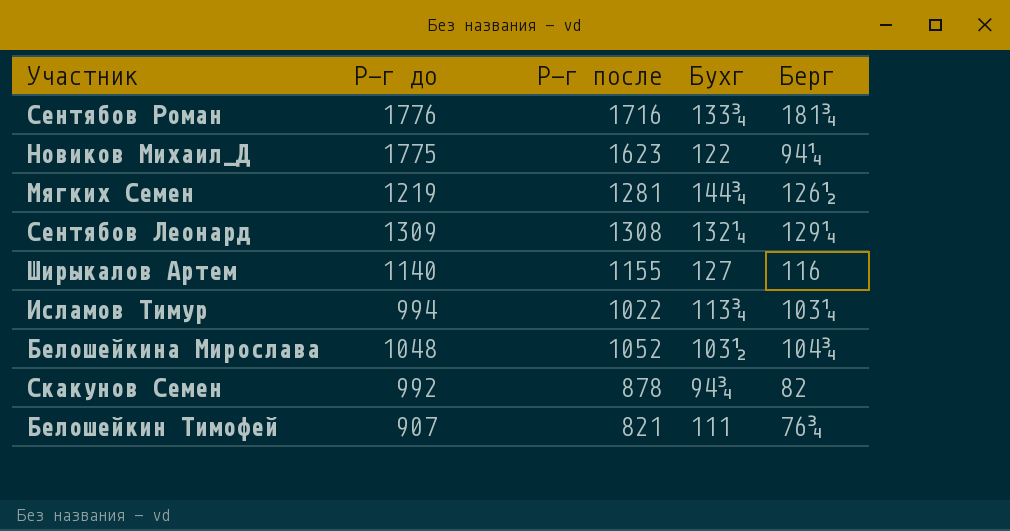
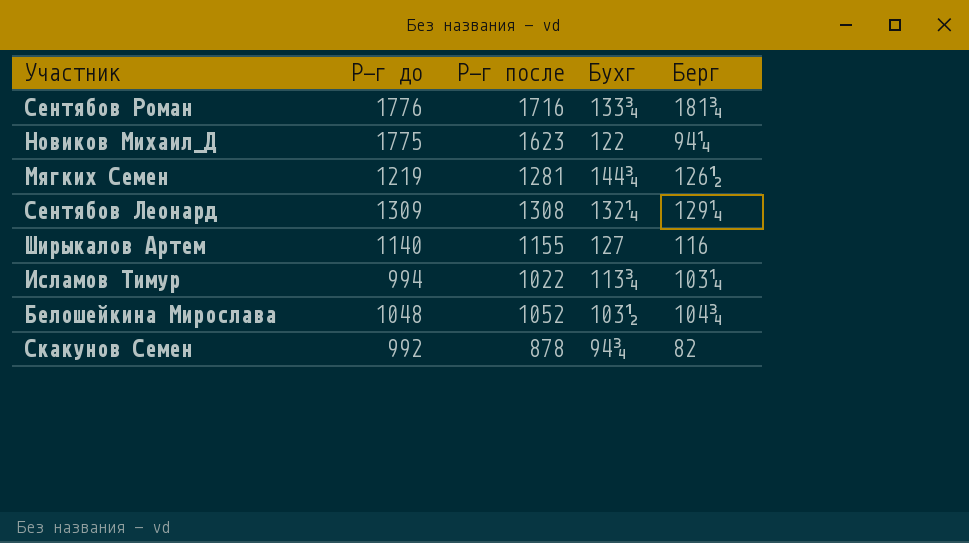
row Белошейкин Тимофей: 907 | 821 | 111 | 76¾ -> none

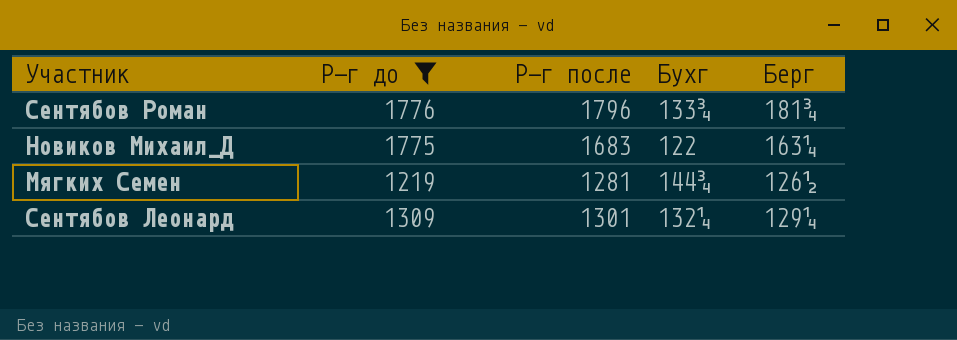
filter: none -> Р-г до >= 1219
Сентябов Роман | Р-г после: 1716 -> 1796
Новиков Михаил_Д | Р-г после: 1623 -> 1683
Новиков Михаил_Д | Берг: 94¼ -> 163¼
Сентябов Леонард | Р-г после: 1308 -> 1301

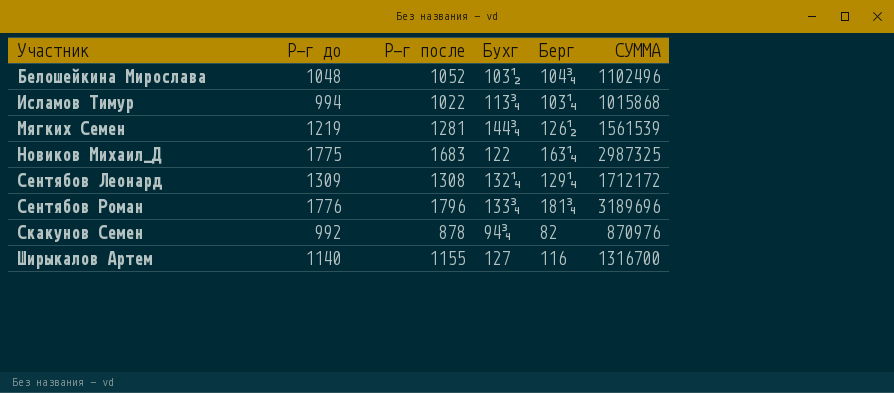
filter: Р-г до >= 1219 -> none
row order: none -> Участник ascending
column СУММА | formula: none -> [Р-г до] * [Р-г после]
Сентябов Леонард | Р-г после: 1301 -> 1308

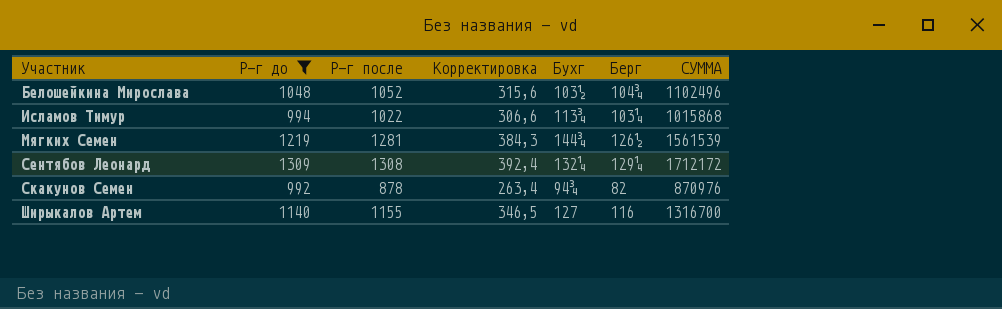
filter: none -> Р-г до <= 1309
column Корректировка | formula: none -> [Р-г после] * 0,3

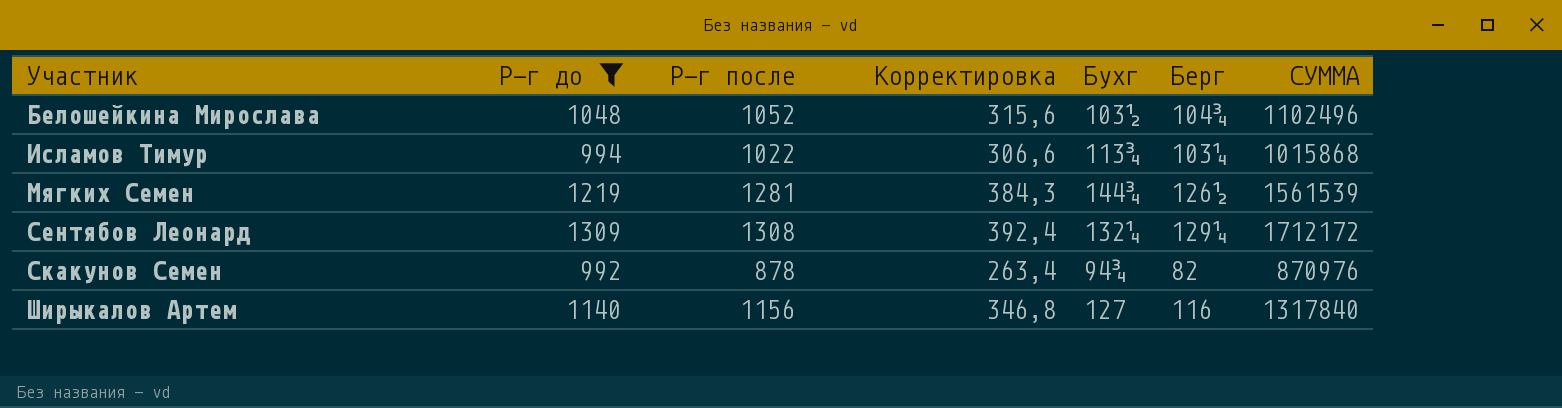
Ширыкалов Артем | Р-г после: 1155 -> 1156
Ширыкалов Артем | Корректировка: 346,5 -> 346,8
Ширыкалов Артем | СУММА: 1316700 -> 1317840

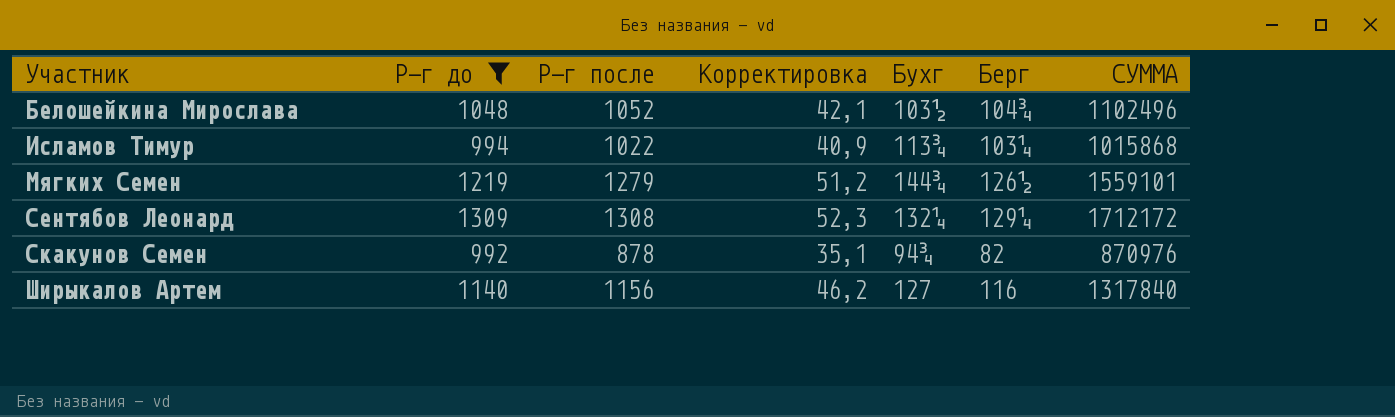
column Корректировка | formula: [Р-г после] * 0,3 -> [Р-г после] * 0,04
Мягких Семен | Р-г после: 1281 -> 1279
Мягких Семен | СУММА: 1561539 -> 1559101

